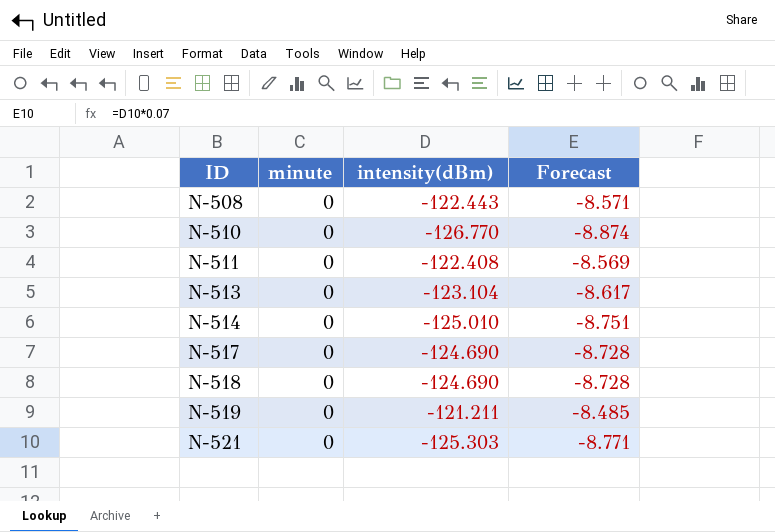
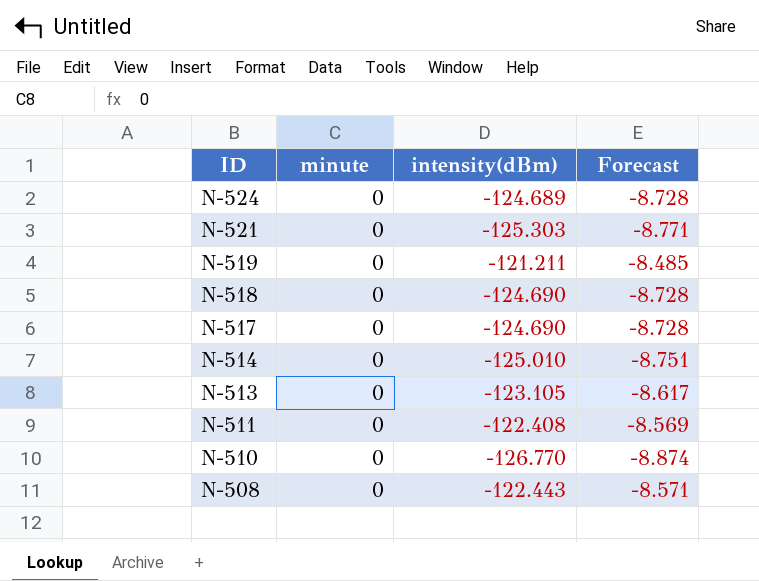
row order: ID ascending -> ID descending
row N-524: none -> 0 | -124.689 | -8.728
N-513 | intensity(dBm): -123.104 -> -123.105

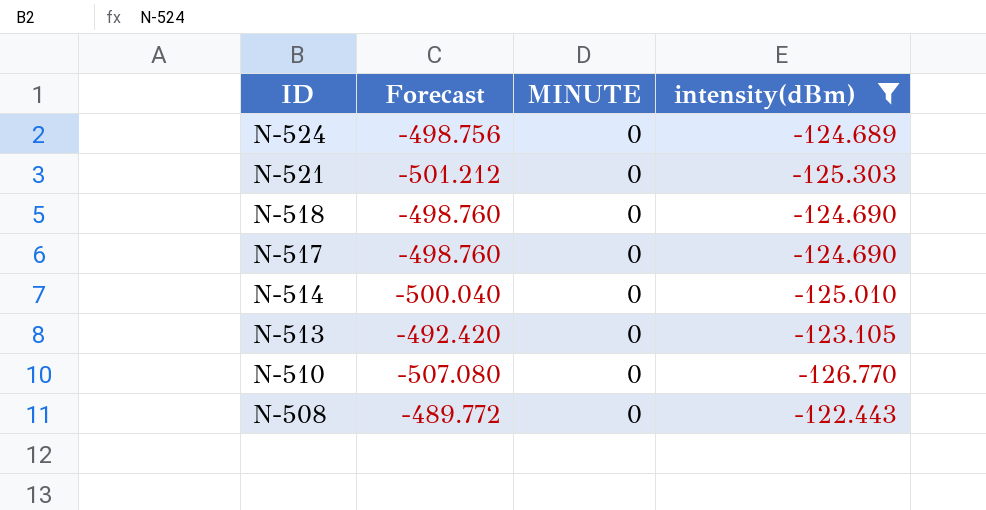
filter: none -> intensity(dBm) <= -122.443
column Forecast | formula: [intensity(dBm)] * 0.07 -> [intensity(dBm)] * 4
column Forecast | position: 4 -> 2
column name: minute -> MINUTE

